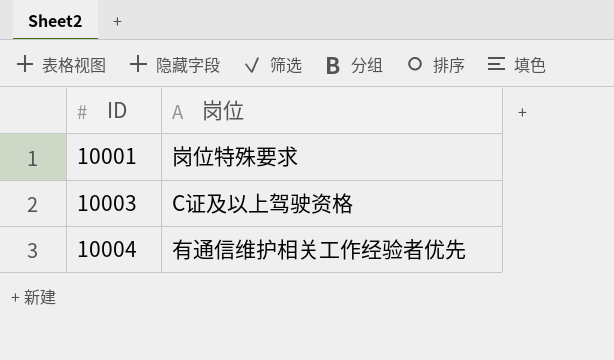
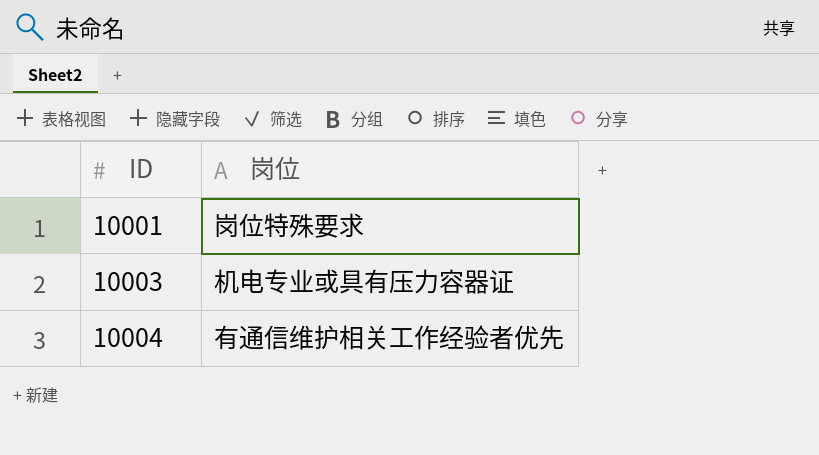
10003 | 岗位: C证及以上驾驶资格 -> 机电专业或具有压力容器证

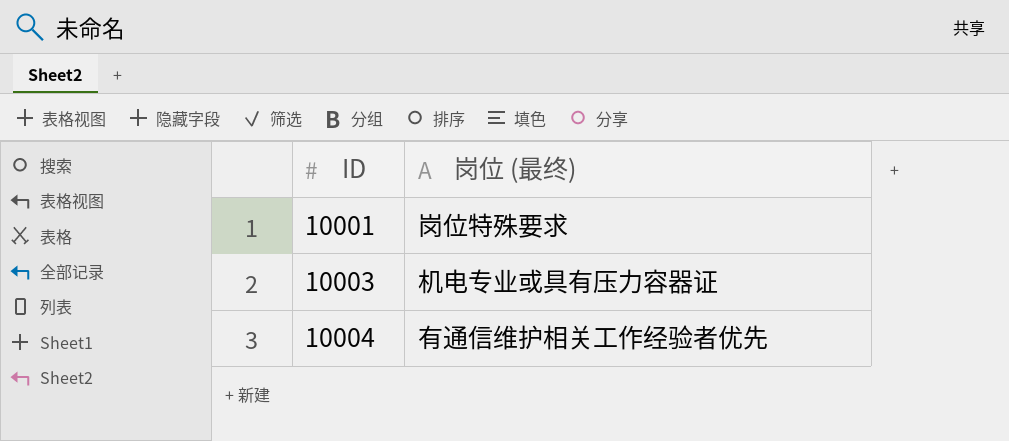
column name: 岗位 -> 岗位 (最终)

